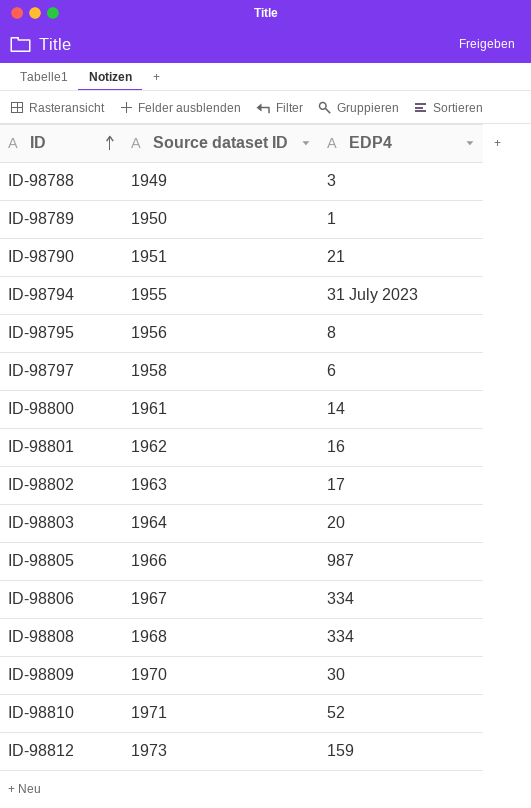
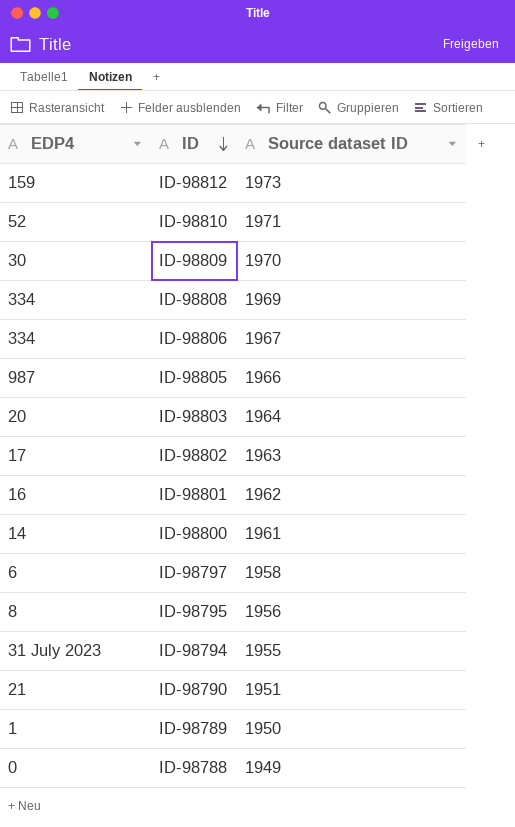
row order: ID ascending -> ID descending
column EDP4 | position: 3 -> 1
ID-98808 | Source dataset ID: 1968 -> 1969
ID-98788 | EDP4: 3 -> 0

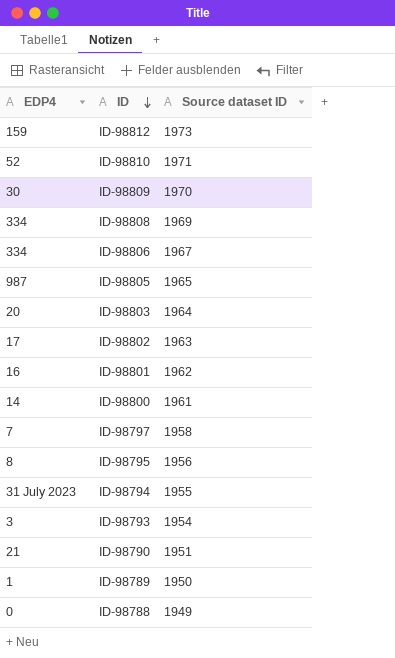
ID-98805 | Source dataset ID: 1966 -> 1965
ID-98797 | EDP4: 6 -> 7
row ID-98793: none -> 3 | 1954

